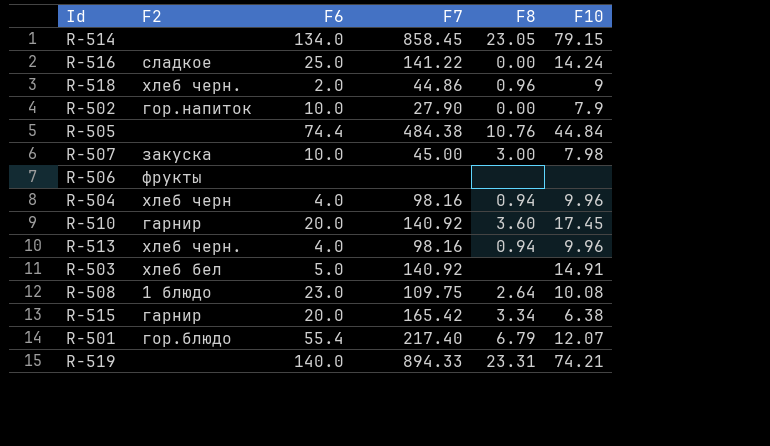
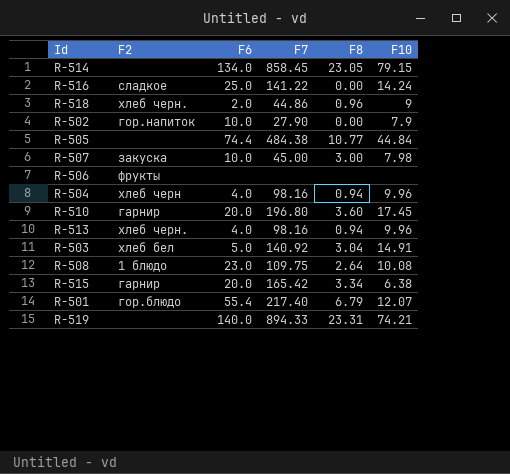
R-505 | F8: 10.76 -> 10.77
R-510 | F7: 140.92 -> 196.80
R-503 | F8: none -> 3.04

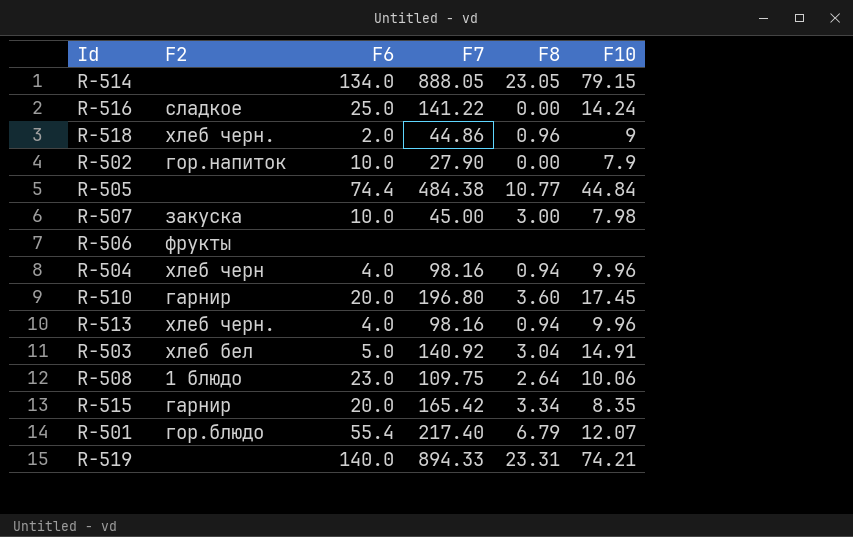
R-514 | F7: 858.45 -> 888.05
R-508 | F10: 10.08 -> 10.06
R-515 | F10: 6.38 -> 8.35

